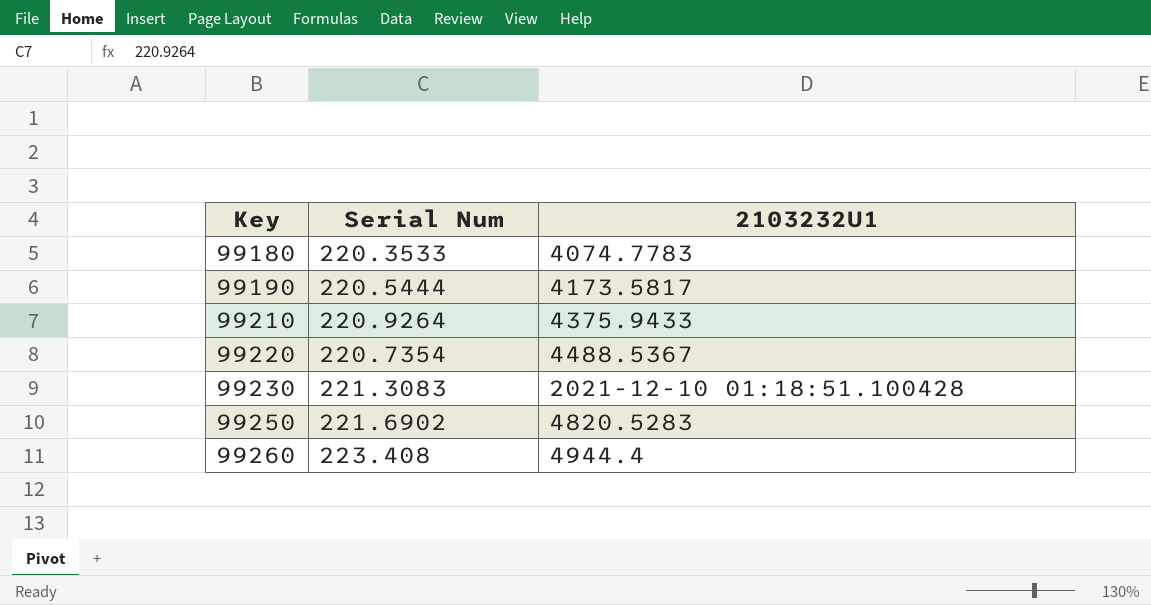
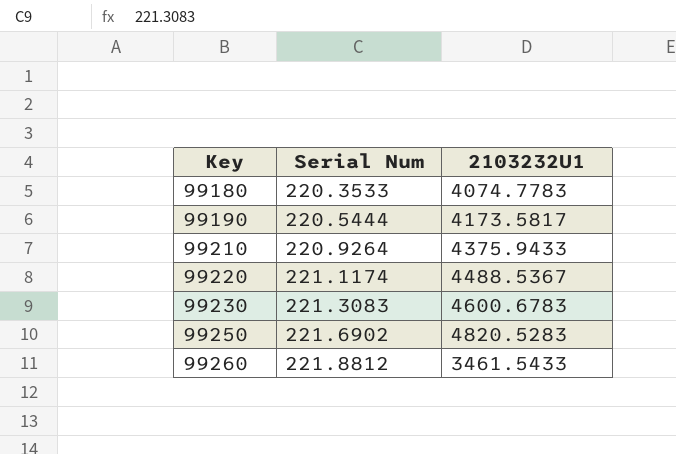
99220 | Serial Num: 220.7354 -> 221.1174
99230 | 2103232U1: 2021-12-10 01:18:51.100428 -> 4600.6783
99260 | Serial Num: 223.408 -> 221.8812
99260 | 2103232U1: 4944.4 -> 3461.5433

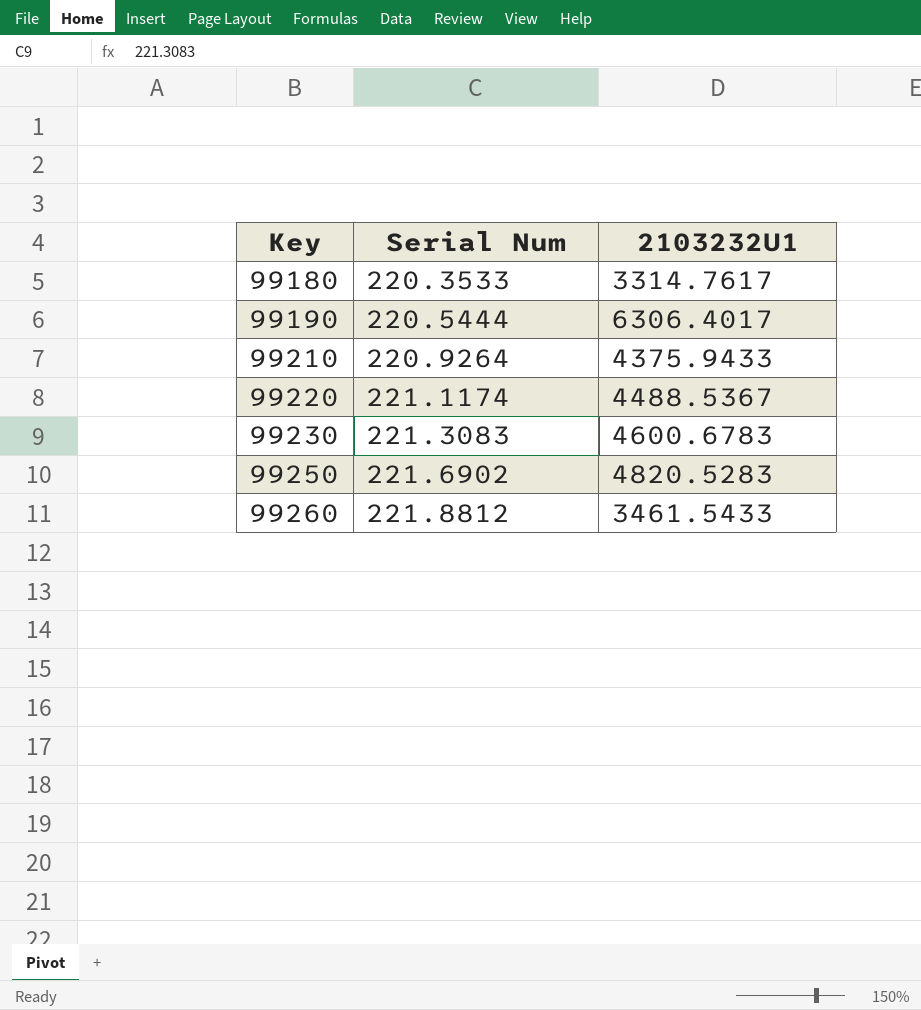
99180 | 2103232U1: 4074.7783 -> 3314.7617
99190 | 2103232U1: 4173.5817 -> 6306.4017

